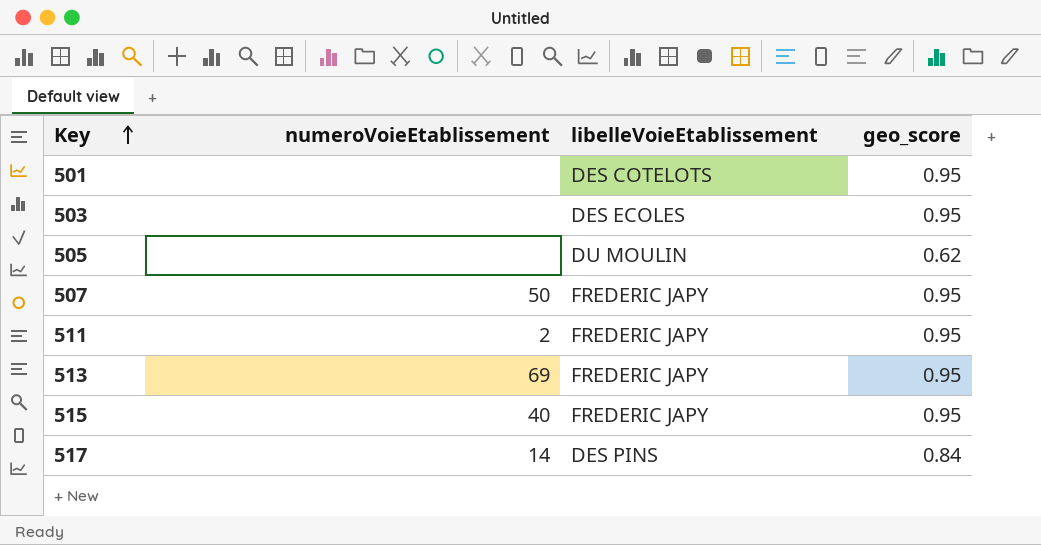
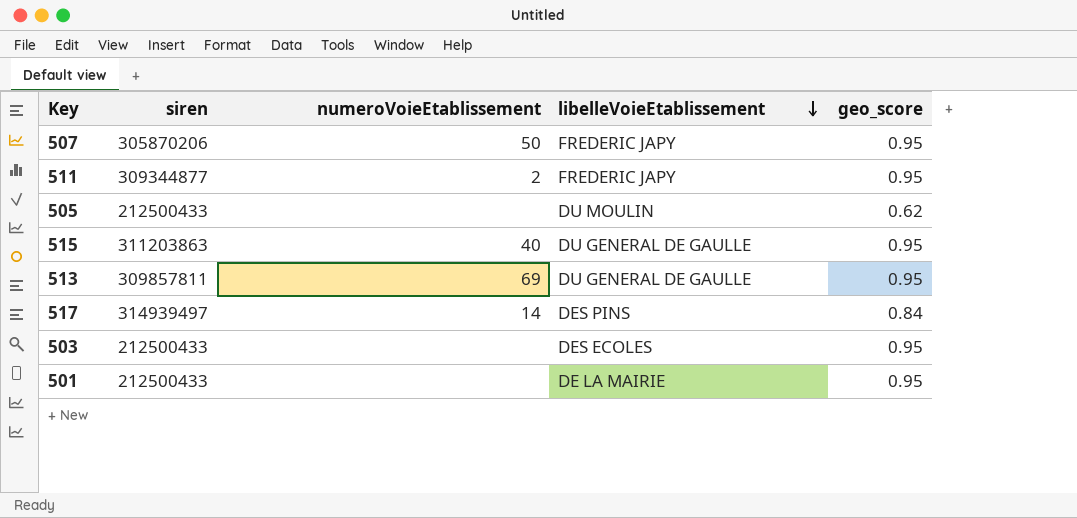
row order: Key ascending -> libelleVoieEtablissement descending
column siren | position: none -> 2
515 | libelleVoieEtablissement: FREDERIC JAPY -> DU GENERAL DE GAULLE
513 | libelleVoieEtablissement: FREDERIC JAPY -> DU GENERAL DE GAULLE
501 | libelleVoieEtablissement: DES COTELOTS -> DE LA MAIRIE

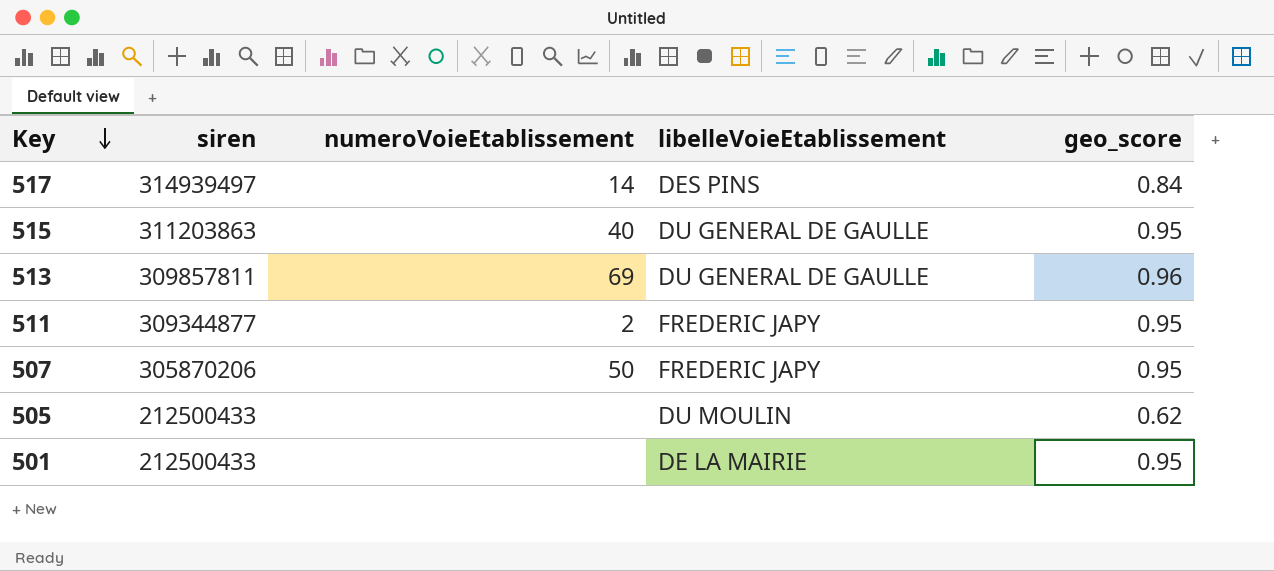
row order: libelleVoieEtablissement descending -> Key descending
row 503: 212500433 | none | DES ECOLES | 0.95 -> none
513 | geo_score: 0.95 -> 0.96

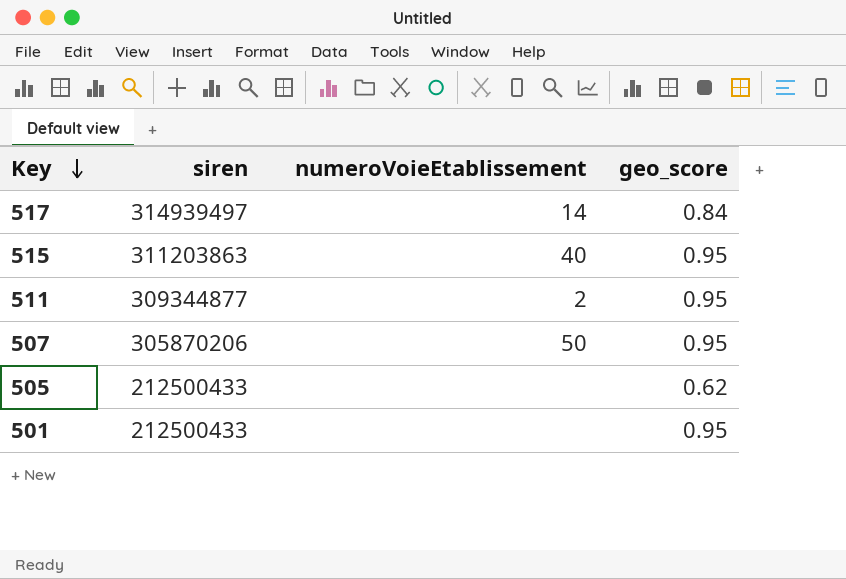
column libelleVoieEtablissement | position: 4 -> none
row 513: 309857811 | 69 | DU GENERAL DE GAULLE | 0.96 -> none

